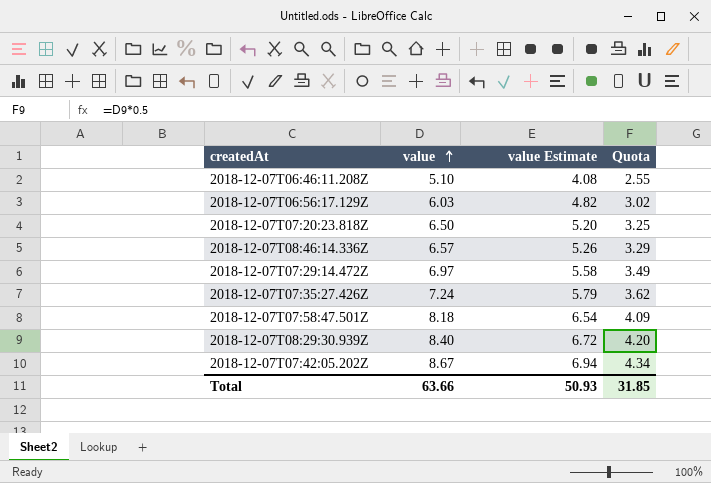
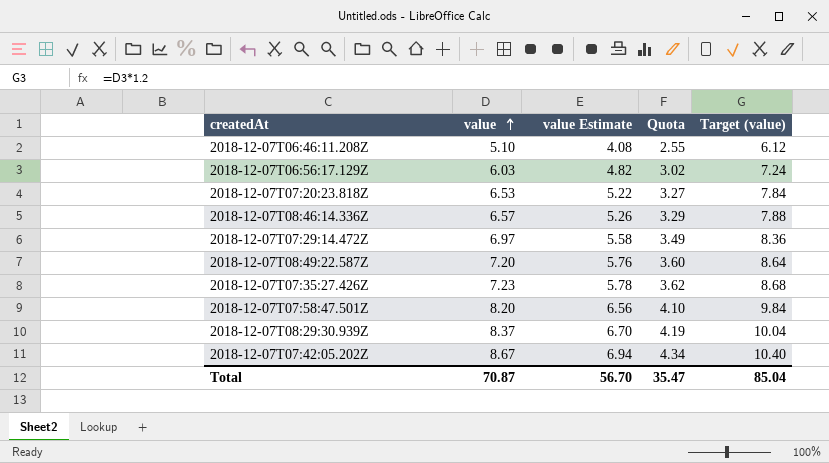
column Target (value) | formula: none -> [value] * 1.2
2018-12-07T07:20:23.818Z | value: 6.50 -> 6.53
2018-12-07T07:20:23.818Z | value Estimate: 5.20 -> 5.22
2018-12-07T07:20:23.818Z | Quota: 3.25 -> 3.27
row 2018-12-07T08:49:22.587Z: none -> 7.20 | 5.76 | 3.60 | 8.64
2018-12-07T07:35:27.426Z | value: 7.24 -> 7.23
2018-12-07T07:35:27.426Z | value Estimate: 5.79 -> 5.78
2018-12-07T07:58:47.501Z | value: 8.18 -> 8.20
2018-12-07T07:58:47.501Z | value Estimate: 6.54 -> 6.56
2018-12-07T07:58:47.501Z | Quota: 4.09 -> 4.10
2018-12-07T08:29:30.939Z | value: 8.40 -> 8.37
2018-12-07T08:29:30.939Z | value Estimate: 6.72 -> 6.70
2018-12-07T08:29:30.939Z | Quota: 4.20 -> 4.19
Total | value: 63.66 -> 70.87
Total | value Estimate: 50.93 -> 56.70
Total | Quota: 31.85 -> 35.47

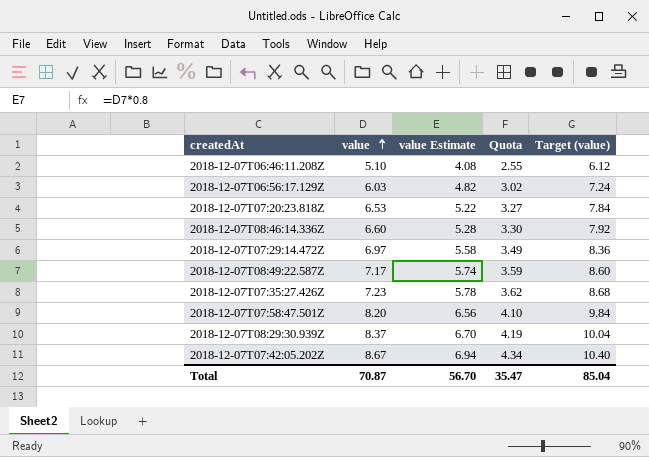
2018-12-07T08:46:14.336Z | value: 6.57 -> 6.60
2018-12-07T08:46:14.336Z | value Estimate: 5.26 -> 5.28
2018-12-07T08:46:14.336Z | Quota: 3.29 -> 3.30
2018-12-07T08:46:14.336Z | Target (value): 7.88 -> 7.92
2018-12-07T08:49:22.587Z | value: 7.20 -> 7.17
2018-12-07T08:49:22.587Z | value Estimate: 5.76 -> 5.74
2018-12-07T08:49:22.587Z | Quota: 3.60 -> 3.59
2018-12-07T08:49:22.587Z | Target (value): 8.64 -> 8.60

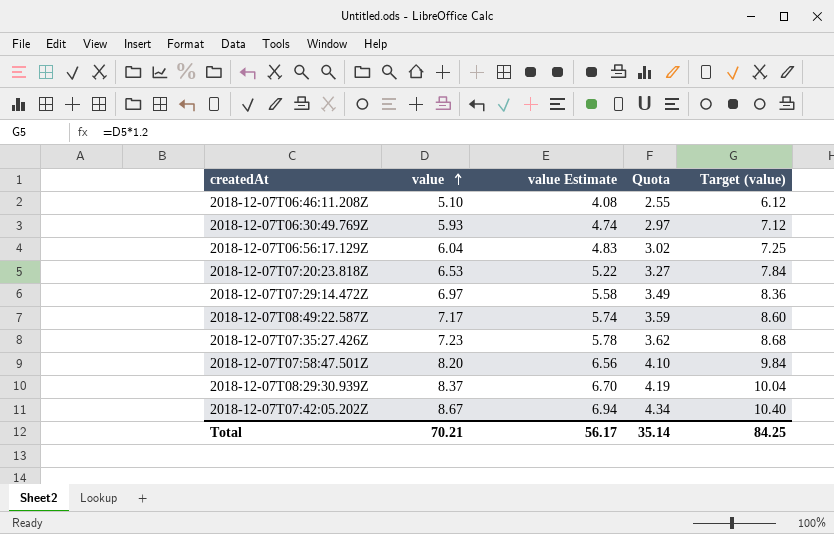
row 2018-12-07T08:46:14.336Z: 6.60 | 5.28 | 3.30 | 7.92 -> none
row 2018-12-07T06:30:49.769Z: none -> 5.93 | 4.74 | 2.97 | 7.12
2018-12-07T06:56:17.129Z | value: 6.03 -> 6.04
2018-12-07T06:56:17.129Z | value Estimate: 4.82 -> 4.83
2018-12-07T06:56:17.129Z | Target (value): 7.24 -> 7.25
Total | value: 70.87 -> 70.21
Total | value Estimate: 56.70 -> 56.17
Total | Quota: 35.47 -> 35.14
Total | Target (value): 85.04 -> 84.25

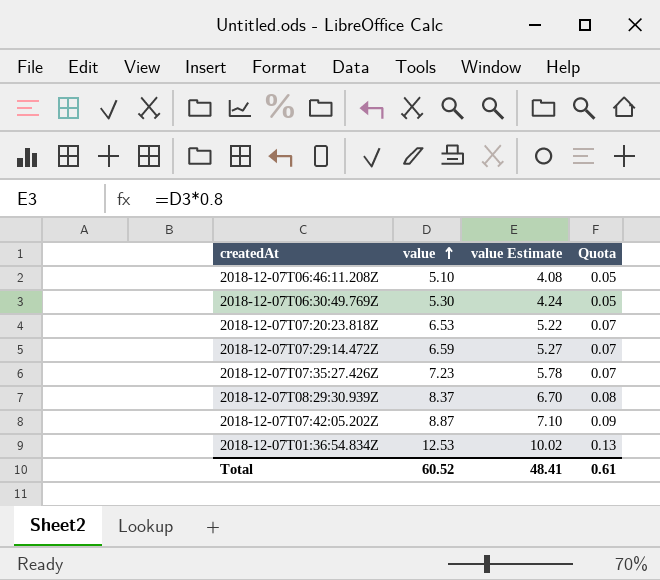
column Target (value) | formula: [value] * 1.2 -> none
column Quota | formula: [value] * 0.5 -> [value] * 0.01
row 2018-12-07T06:56:17.129Z: 6.04 | 4.83 | 3.02 | 7.25 -> none
row 2018-12-07T08:49:22.587Z: 7.17 | 5.74 | 3.59 | 8.60 -> none
row 2018-12-07T07:58:47.501Z: 8.20 | 6.56 | 4.10 | 9.84 -> none
2018-12-07T06:30:49.769Z | value: 5.93 -> 5.30
2018-12-07T06:30:49.769Z | value Estimate: 4.74 -> 4.24
2018-12-07T07:29:14.472Z | value: 6.97 -> 6.59
2018-12-07T07:29:14.472Z | value Estimate: 5.58 -> 5.27
2018-12-07T07:42:05.202Z | value: 8.67 -> 8.87
2018-12-07T07:42:05.202Z | value Estimate: 6.94 -> 7.10
row 2018-12-07T01:36:54.834Z: none -> 12.53 | 10.02 | 0.13
Total | value: 70.21 -> 60.52
Total | value Estimate: 56.17 -> 48.41
Total | Quota: 35.14 -> 0.61

